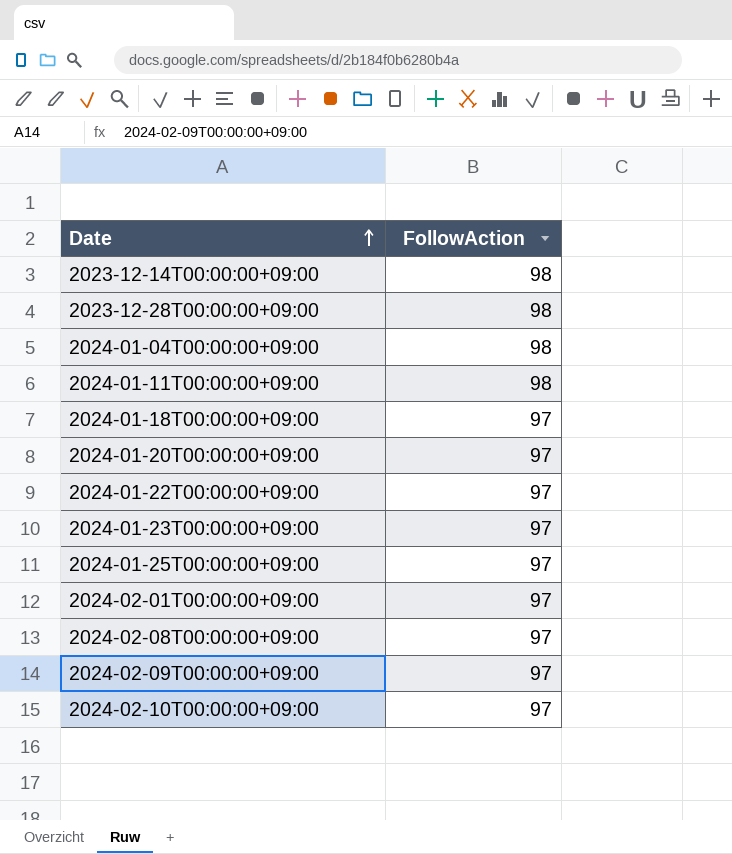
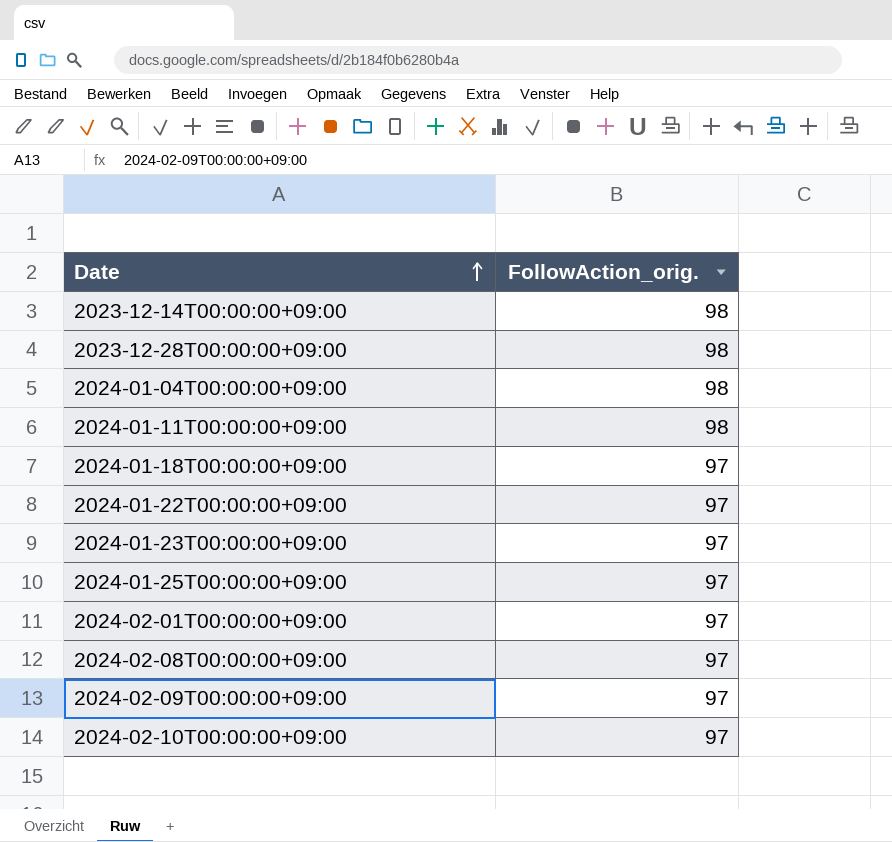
column name: FollowAction -> FollowAction_orig.
row 2024-01-20T00:00:00+09:00: 97 -> none

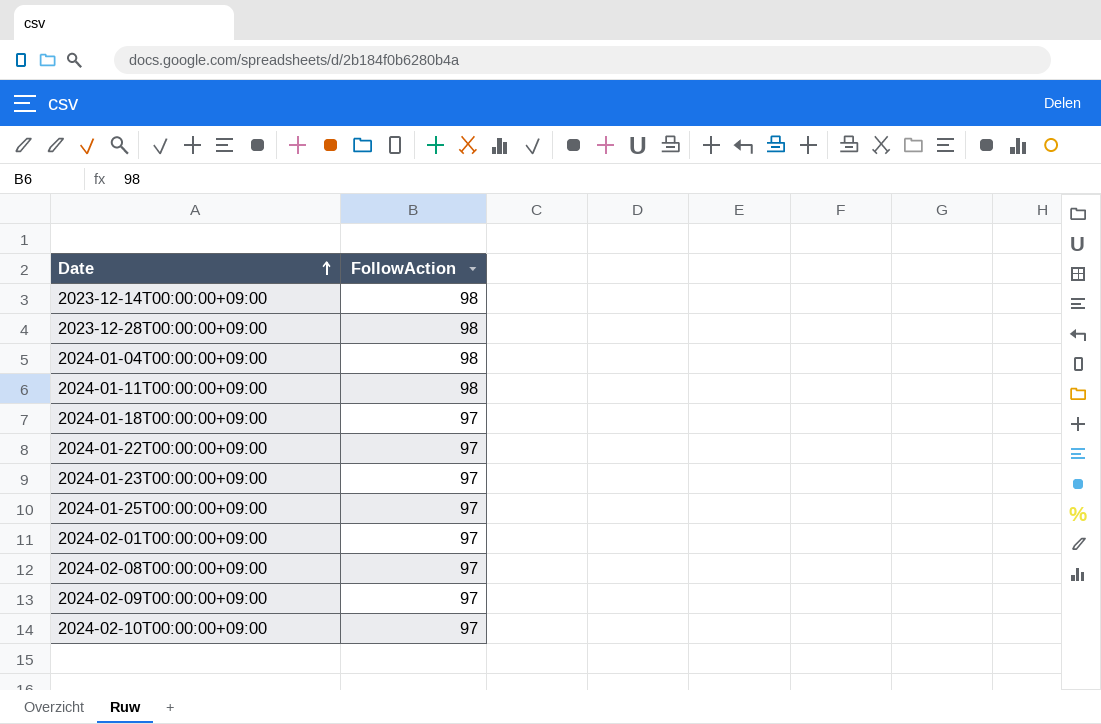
column name: FollowAction_orig. -> FollowAction

